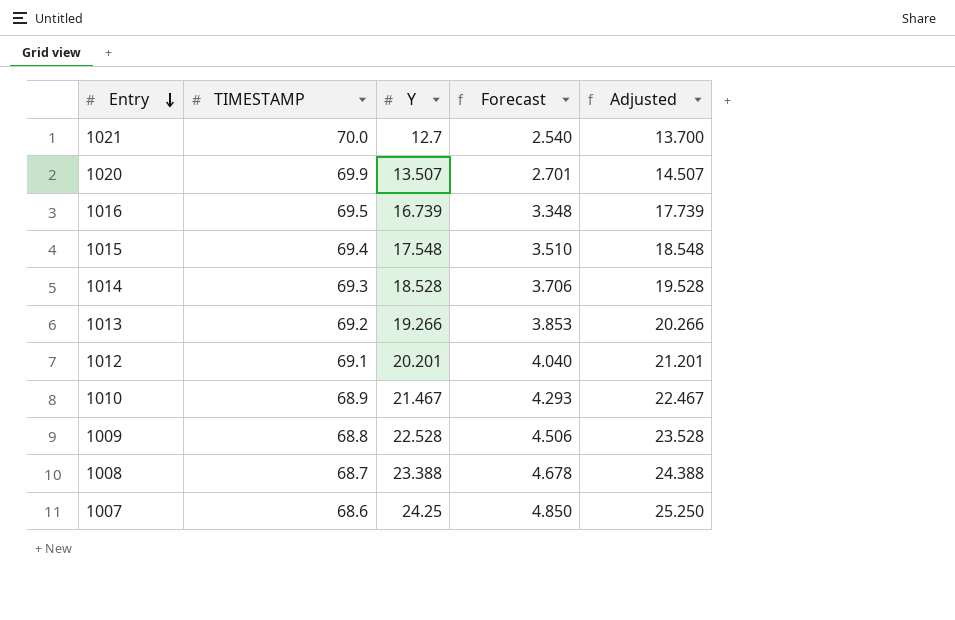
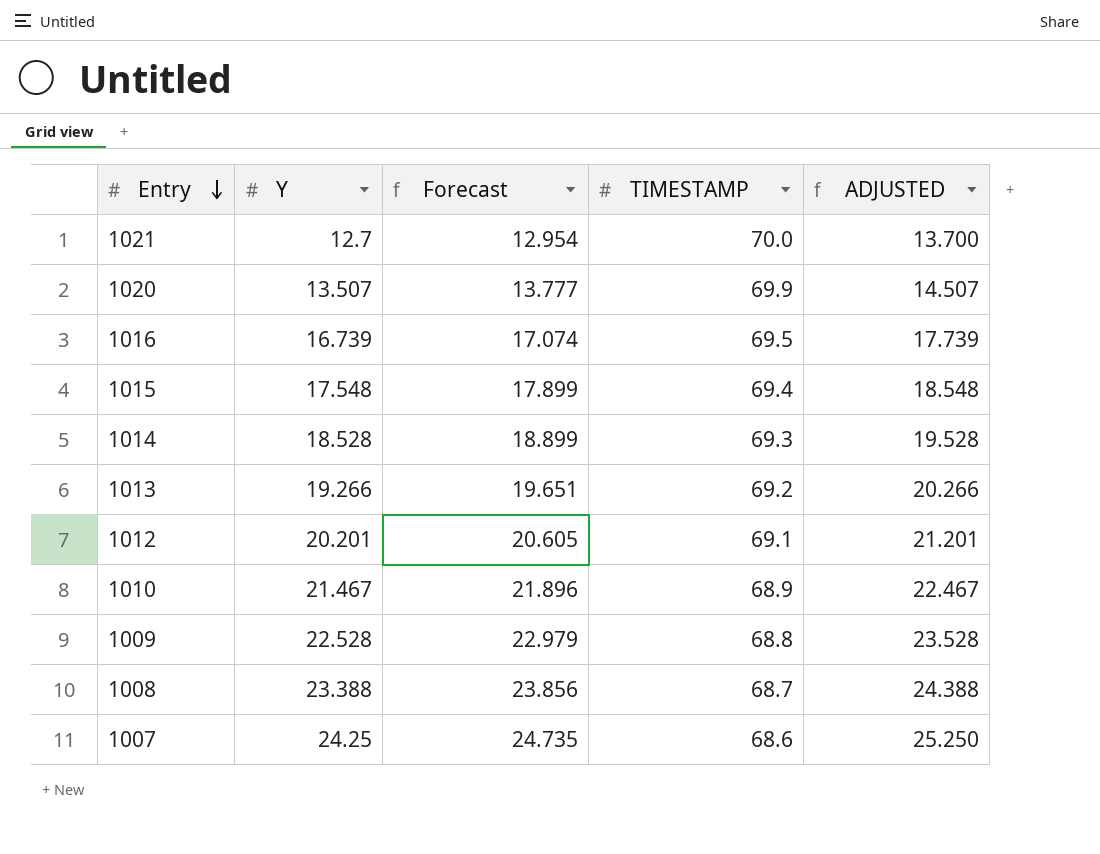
column Forecast | formula: [Y] * 0.2 -> [Y] * 1.02
column TIMESTAMP | position: 2 -> 4
column name: Adjusted -> ADJUSTED

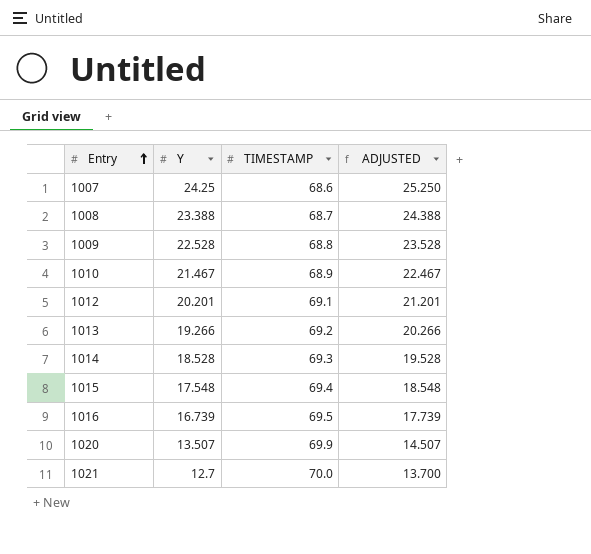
row order: Entry descending -> Entry ascending
column Forecast | formula: [Y] * 1.02 -> none

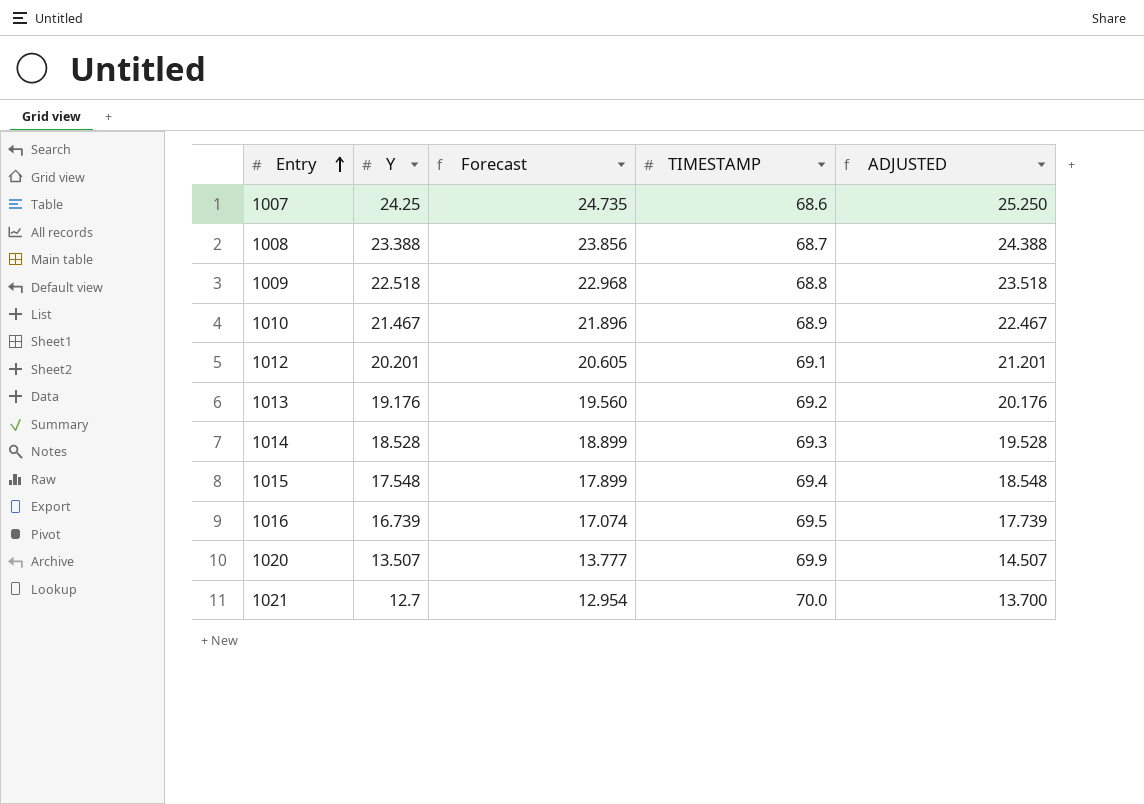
column Forecast | formula: none -> [Y] * 1.02
1009 | Y: 22.528 -> 22.518
1009 | ADJUSTED: 23.528 -> 23.518
1013 | Y: 19.266 -> 19.176
1013 | ADJUSTED: 20.266 -> 20.176

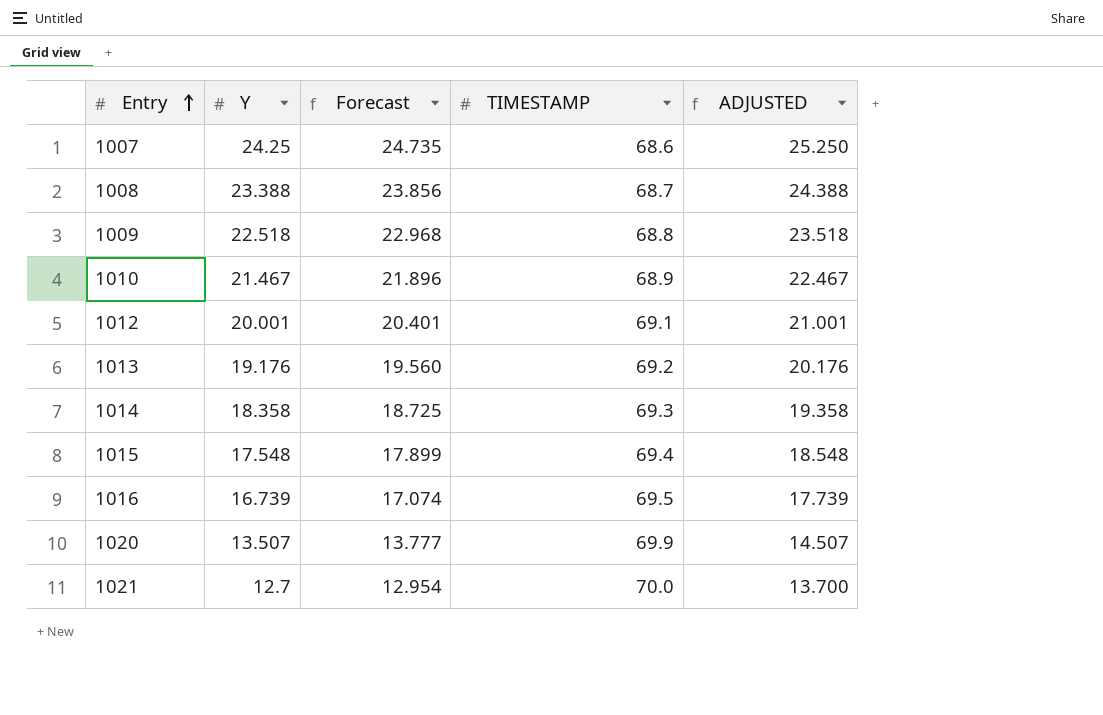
1012 | Y: 20.201 -> 20.001
1012 | Forecast: 20.605 -> 20.401
1012 | ADJUSTED: 21.201 -> 21.001
1014 | Y: 18.528 -> 18.358
1014 | Forecast: 18.899 -> 18.725
1014 | ADJUSTED: 19.528 -> 19.358

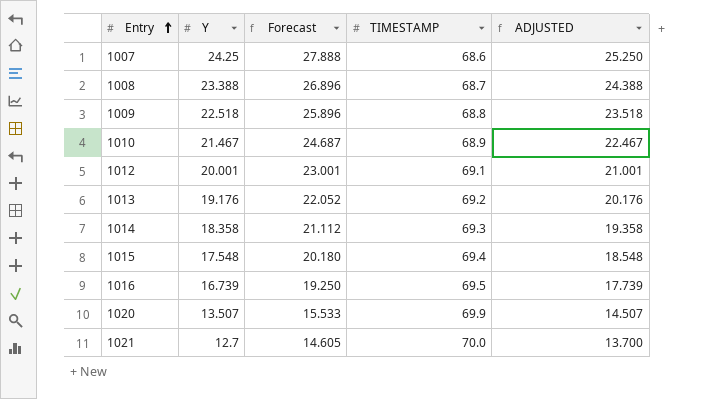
column Forecast | formula: [Y] * 1.02 -> [Y] * 1.15

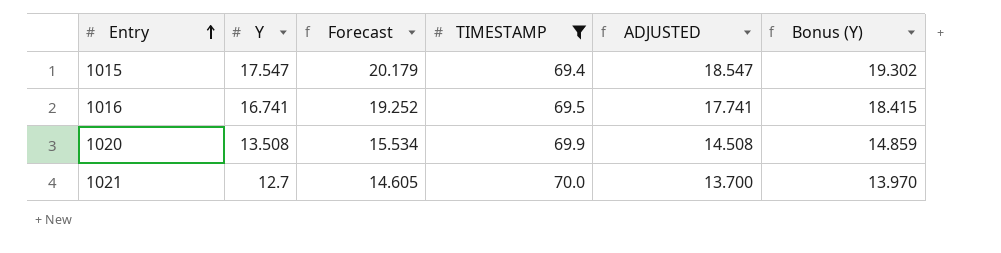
filter: none -> TIMESTAMP >= 69.4
column Bonus (Y) | formula: none -> [Y] * 1.1
1015 | Y: 17.548 -> 17.547
1015 | Forecast: 20.180 -> 20.179
1015 | ADJUSTED: 18.548 -> 18.547
1016 | Y: 16.739 -> 16.741
1016 | Forecast: 19.250 -> 19.252
1016 | ADJUSTED: 17.739 -> 17.741
1020 | Y: 13.507 -> 13.508
1020 | Forecast: 15.533 -> 15.534
1020 | ADJUSTED: 14.507 -> 14.508

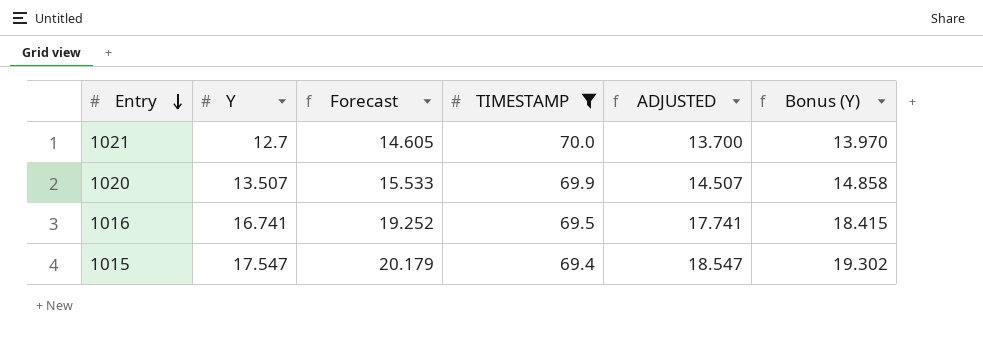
row order: Entry ascending -> Entry descending
1020 | Y: 13.508 -> 13.507
1020 | Forecast: 15.534 -> 15.533
1020 | ADJUSTED: 14.508 -> 14.507
1020 | Bonus (Y): 14.859 -> 14.858

